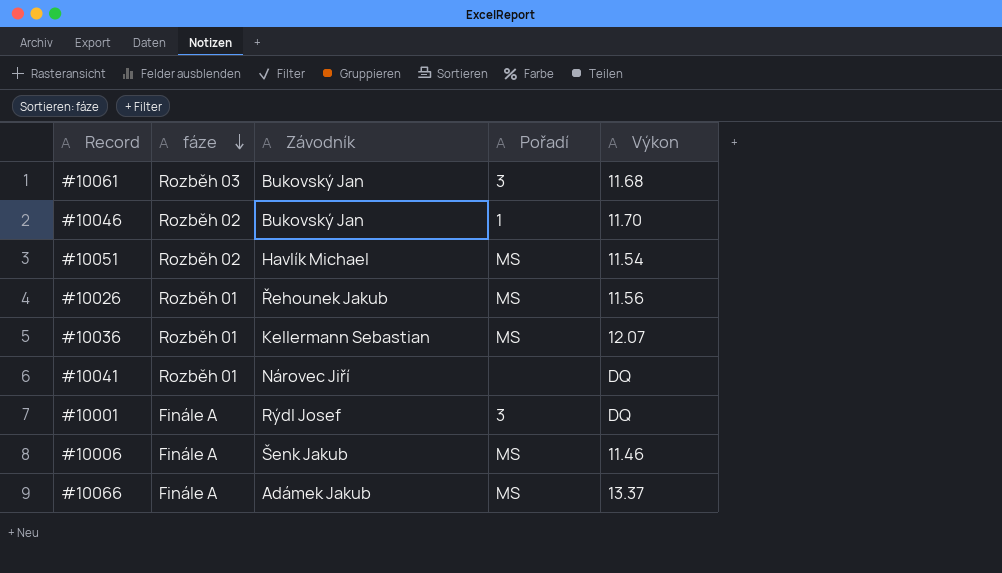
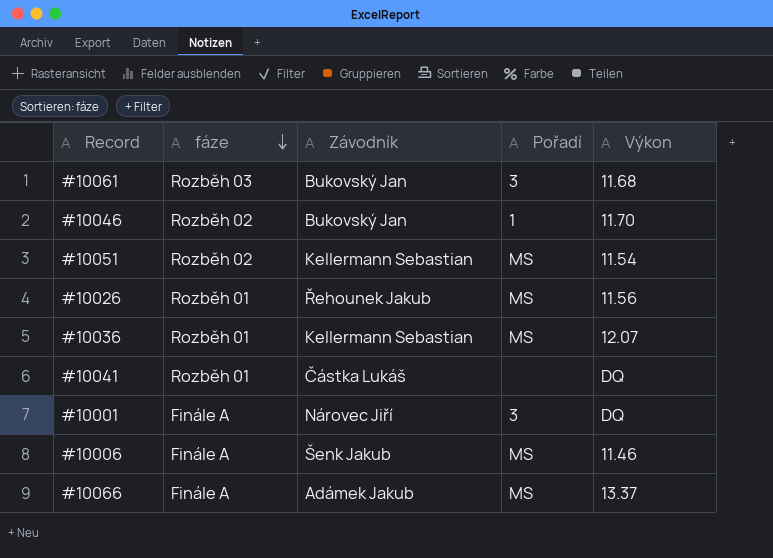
#10051 | Závodník: Havlík Michael -> Kellermann Sebastian
#10041 | Závodník: Nárovec Jiří -> Částka Lukáš
#10001 | Závodník: Rýdl Josef -> Nárovec Jiří

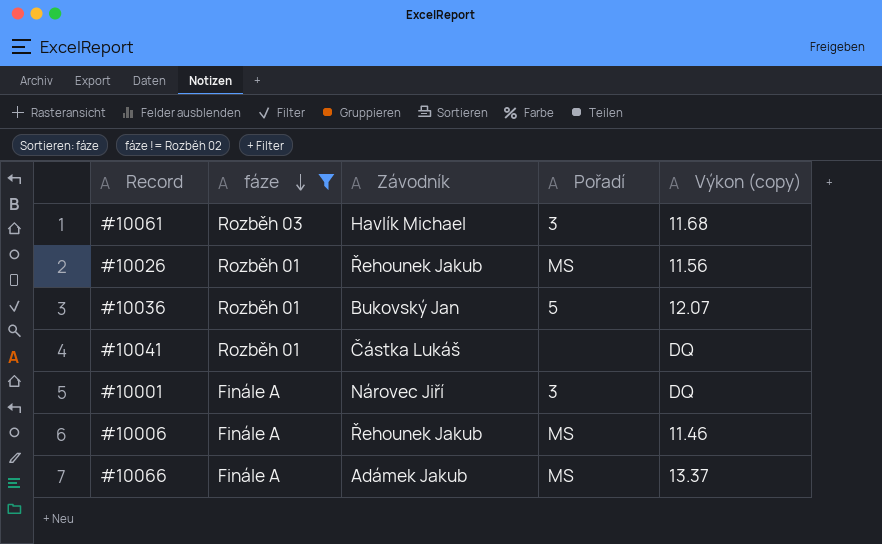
filter: none -> fáze != Rozběh 02
column name: Výkon -> Výkon (copy)
#10061 | Závodník: Bukovský Jan -> Havlík Michael
#10036 | Závodník: Kellermann Sebastian -> Bukovský Jan
#10036 | Pořadí: MS -> 5
#10006 | Závodník: Šenk Jakub -> Řehounek Jakub

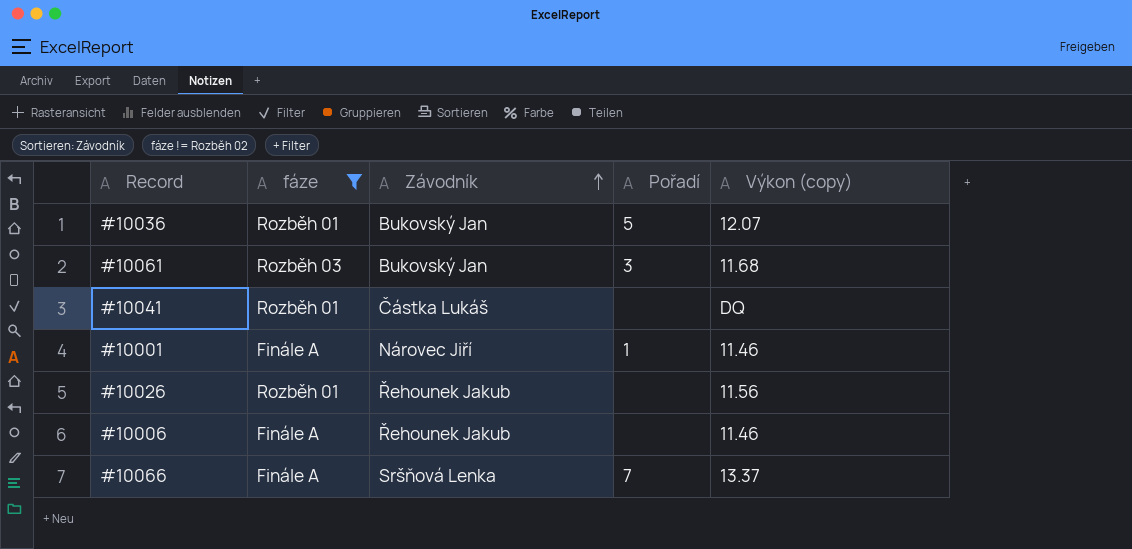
row order: fáze descending -> Závodník ascending
#10061 | Závodník: Havlík Michael -> Bukovský Jan
#10001 | Pořadí: 3 -> 1
#10001 | Výkon (copy): DQ -> 11.46
#10026 | Pořadí: MS -> none
#10006 | Pořadí: MS -> none
#10066 | Závodník: Adámek Jakub -> Sršňová Lenka
#10066 | Pořadí: MS -> 7

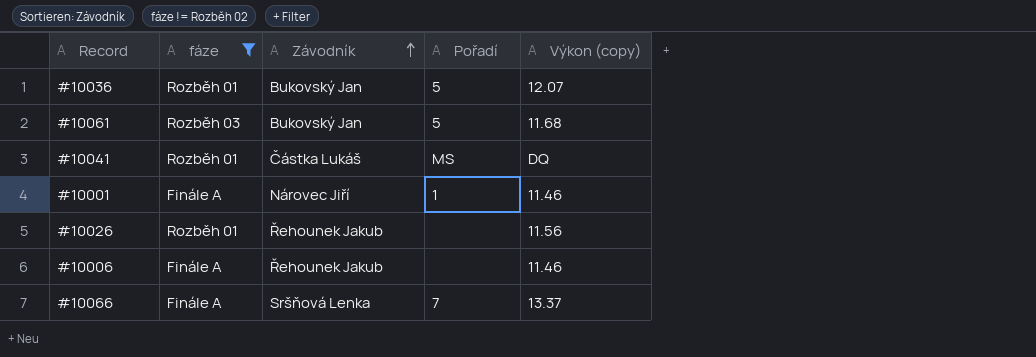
#10061 | Pořadí: 3 -> 5
#10041 | Pořadí: none -> MS

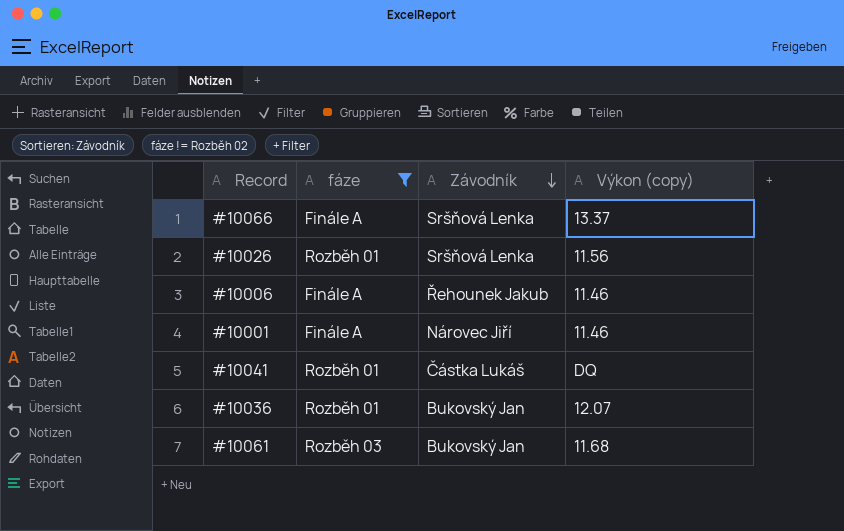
row order: Závodník ascending -> Závodník descending
column Pořadí | position: 4 -> none
#10026 | Závodník: Řehounek Jakub -> Sršňová Lenka

